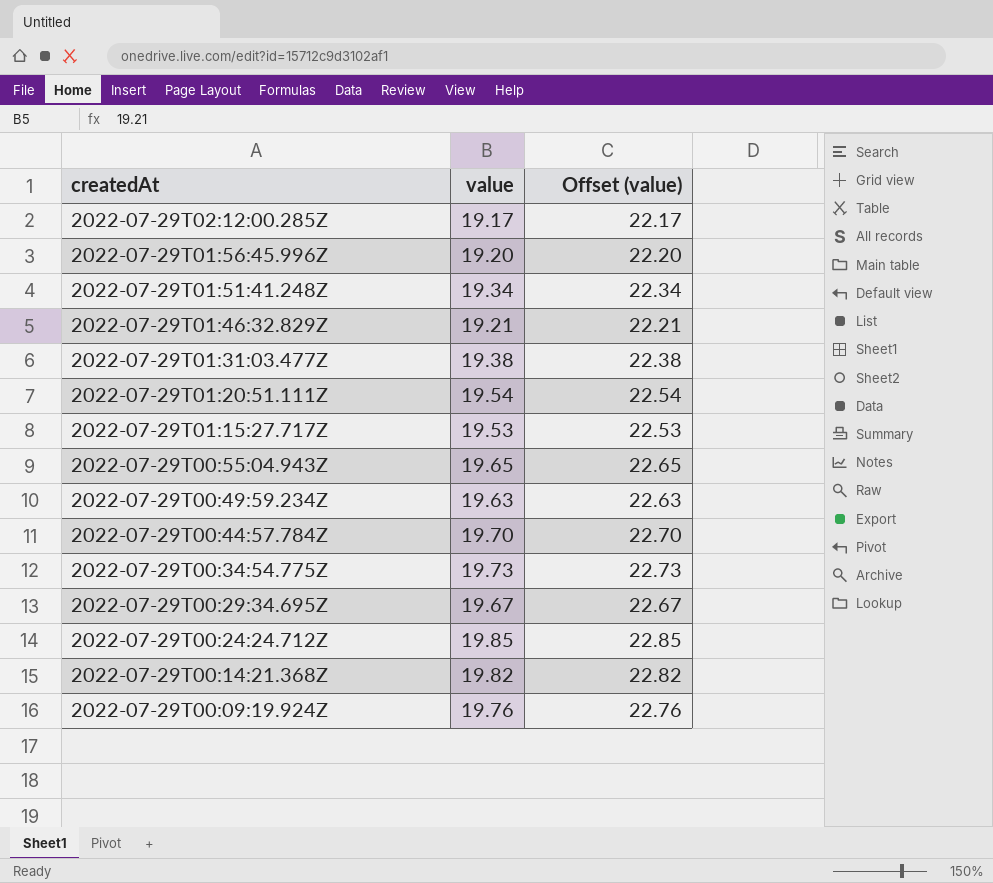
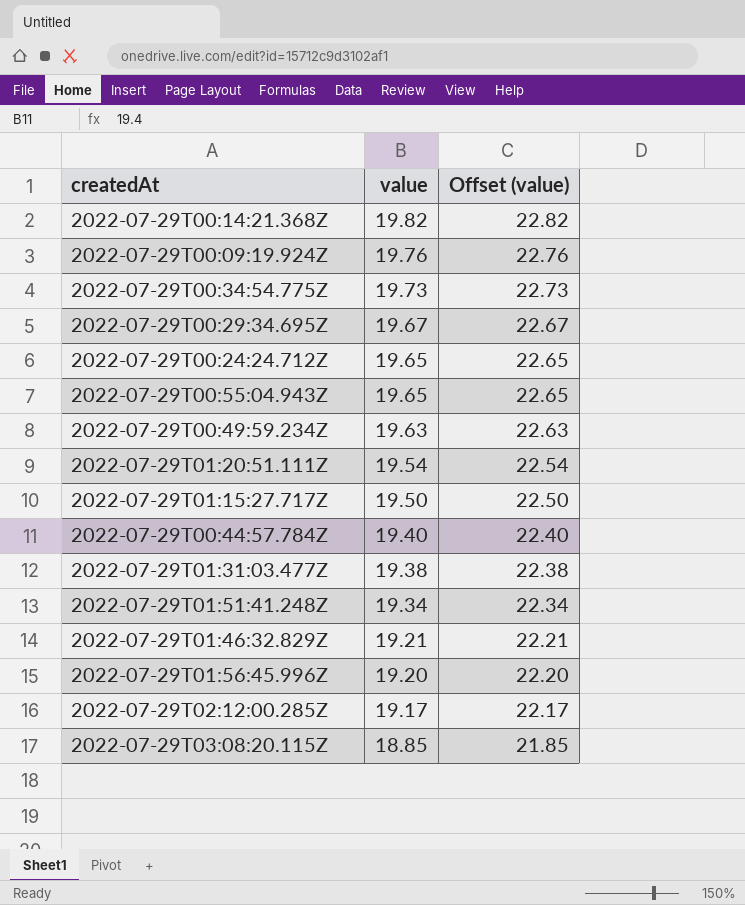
row order: createdAt descending -> value descending
2022-07-29T00:24:24.712Z | value: 19.85 -> 19.65
2022-07-29T00:24:24.712Z | Offset (value): 22.85 -> 22.65
2022-07-29T01:15:27.717Z | value: 19.53 -> 19.50
2022-07-29T01:15:27.717Z | Offset (value): 22.53 -> 22.50
2022-07-29T00:44:57.784Z | value: 19.70 -> 19.40
2022-07-29T00:44:57.784Z | Offset (value): 22.70 -> 22.40
row 2022-07-29T03:08:20.115Z: none -> 18.85 | 21.85

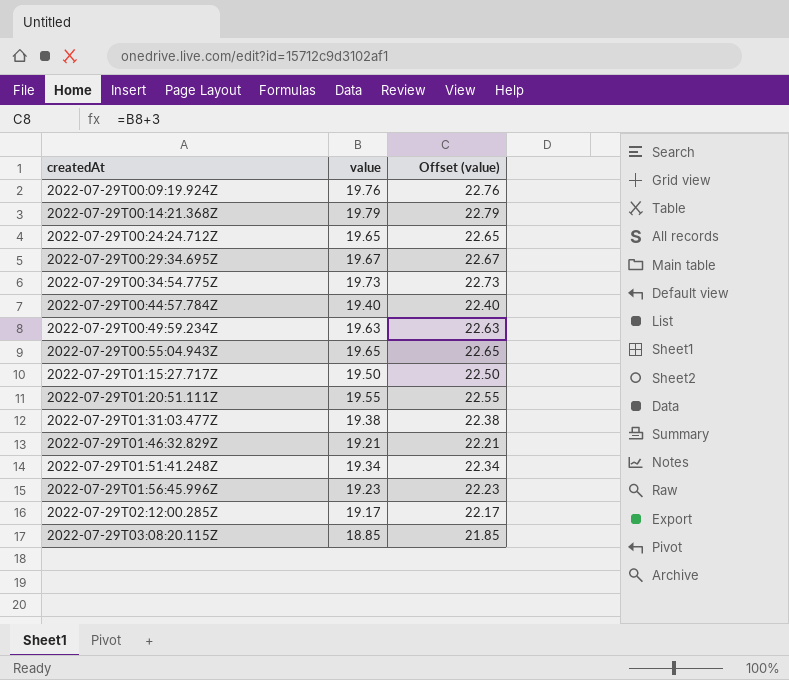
row order: value descending -> createdAt ascending
2022-07-29T00:14:21.368Z | value: 19.82 -> 19.79
2022-07-29T00:14:21.368Z | Offset (value): 22.82 -> 22.79
2022-07-29T01:20:51.111Z | value: 19.54 -> 19.55
2022-07-29T01:20:51.111Z | Offset (value): 22.54 -> 22.55
2022-07-29T01:56:45.996Z | value: 19.20 -> 19.23
2022-07-29T01:56:45.996Z | Offset (value): 22.20 -> 22.23

